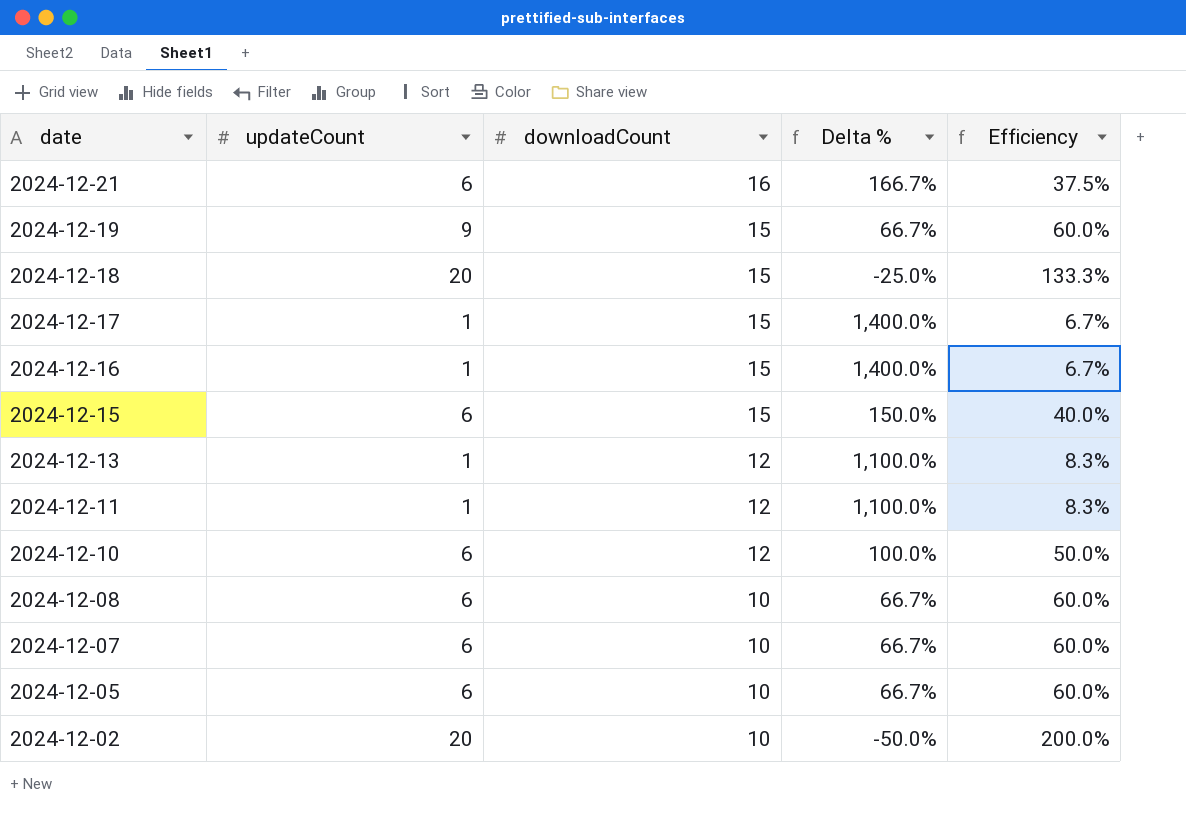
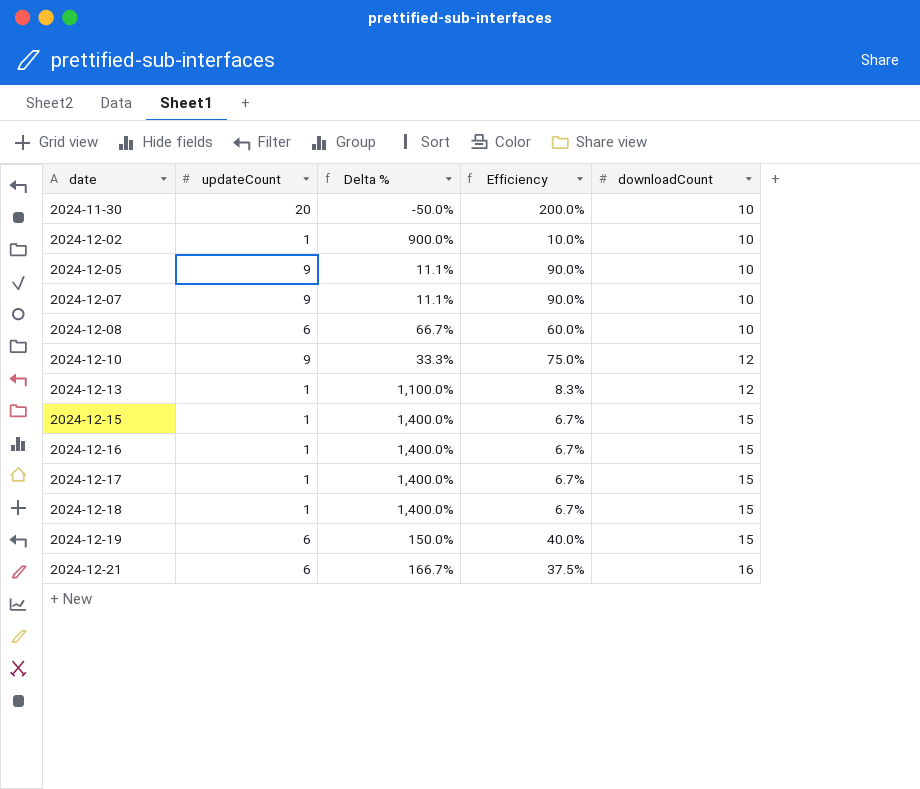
row order: date descending -> date ascending
column downloadCount | position: 3 -> 5
row 2024-12-11: 1 | 12 | 1,100.0% | 8.3% -> none
row 2024-11-30: none -> 20 | -50.0% | 200.0% | 10
2024-12-02 | updateCount: 20 -> 1
2024-12-02 | Delta %: -50.0% -> 900.0%
2024-12-02 | Efficiency: 200.0% -> 10.0%
2024-12-05 | updateCount: 6 -> 9
2024-12-05 | Delta %: 66.7% -> 11.1%
2024-12-05 | Efficiency: 60.0% -> 90.0%
2024-12-07 | updateCount: 6 -> 9
2024-12-07 | Delta %: 66.7% -> 11.1%
2024-12-07 | Efficiency: 60.0% -> 90.0%
2024-12-10 | updateCount: 6 -> 9
2024-12-10 | Delta %: 100.0% -> 33.3%
2024-12-10 | Efficiency: 50.0% -> 75.0%
2024-12-15 | updateCount: 6 -> 1
2024-12-15 | Delta %: 150.0% -> 1,400.0%
2024-12-15 | Efficiency: 40.0% -> 6.7%
2024-12-18 | updateCount: 20 -> 1
2024-12-18 | Delta %: -25.0% -> 1,400.0%
2024-12-18 | Efficiency: 133.3% -> 6.7%
2024-12-19 | updateCount: 9 -> 6
2024-12-19 | Delta %: 66.7% -> 150.0%
2024-12-19 | Efficiency: 60.0% -> 40.0%

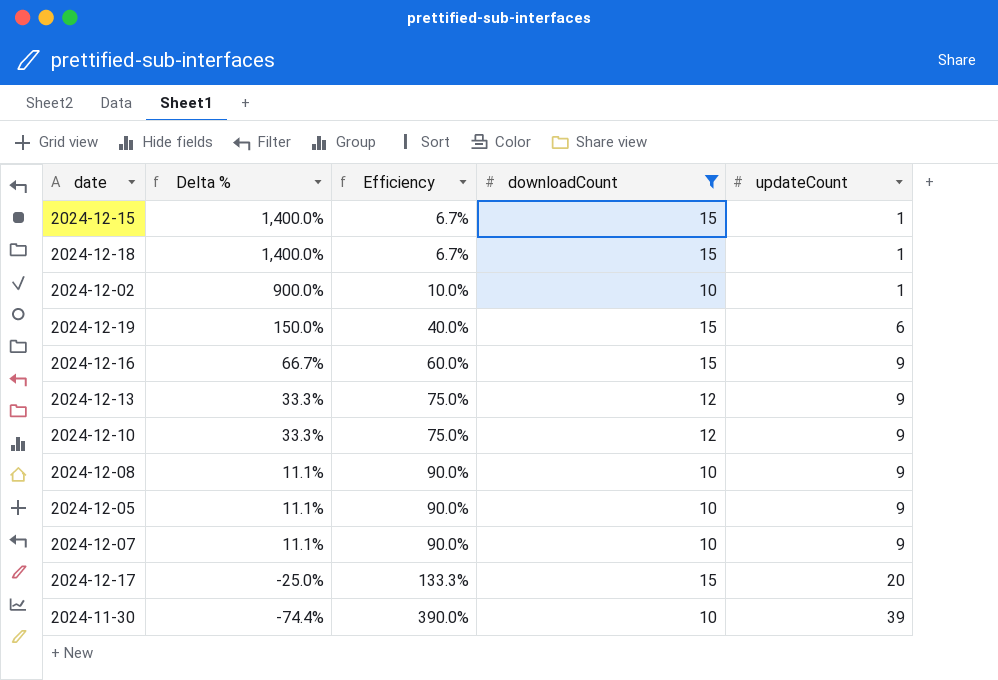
filter: none -> downloadCount != 16
row order: date ascending -> Delta % descending
column updateCount | position: 2 -> 5
2024-12-16 | Delta %: 1,400.0% -> 66.7%
2024-12-16 | Efficiency: 6.7% -> 60.0%
2024-12-16 | updateCount: 1 -> 9
2024-12-13 | Delta %: 1,100.0% -> 33.3%
2024-12-13 | Efficiency: 8.3% -> 75.0%
2024-12-13 | updateCount: 1 -> 9
2024-12-08 | Delta %: 66.7% -> 11.1%
2024-12-08 | Efficiency: 60.0% -> 90.0%
2024-12-08 | updateCount: 6 -> 9
2024-12-17 | Delta %: 1,400.0% -> -25.0%
2024-12-17 | Efficiency: 6.7% -> 133.3%
2024-12-17 | updateCount: 1 -> 20
2024-11-30 | Delta %: -50.0% -> -74.4%
2024-11-30 | Efficiency: 200.0% -> 390.0%
2024-11-30 | updateCount: 20 -> 39

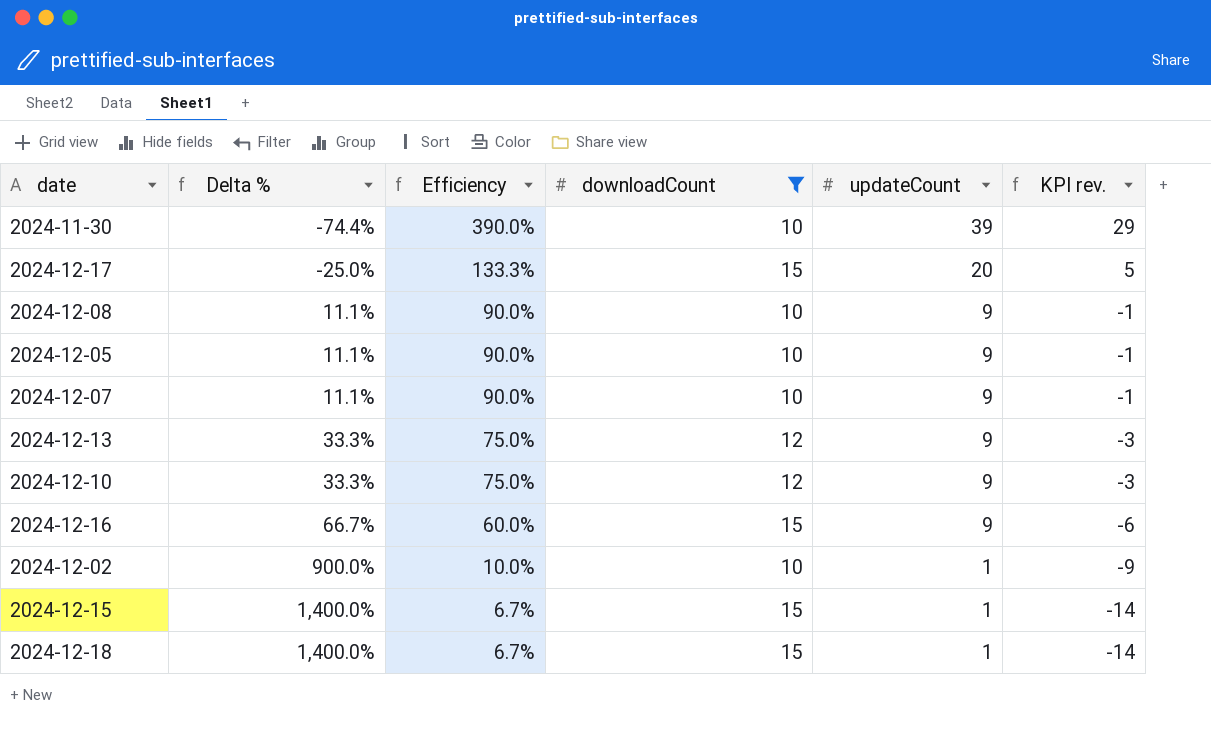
row order: Delta % descending -> Delta % ascending
column KPI rev. | formula: none -> [updateCount] - [downloadCount]
row 2024-12-19: 150.0% | 40.0% | 15 | 6 -> none

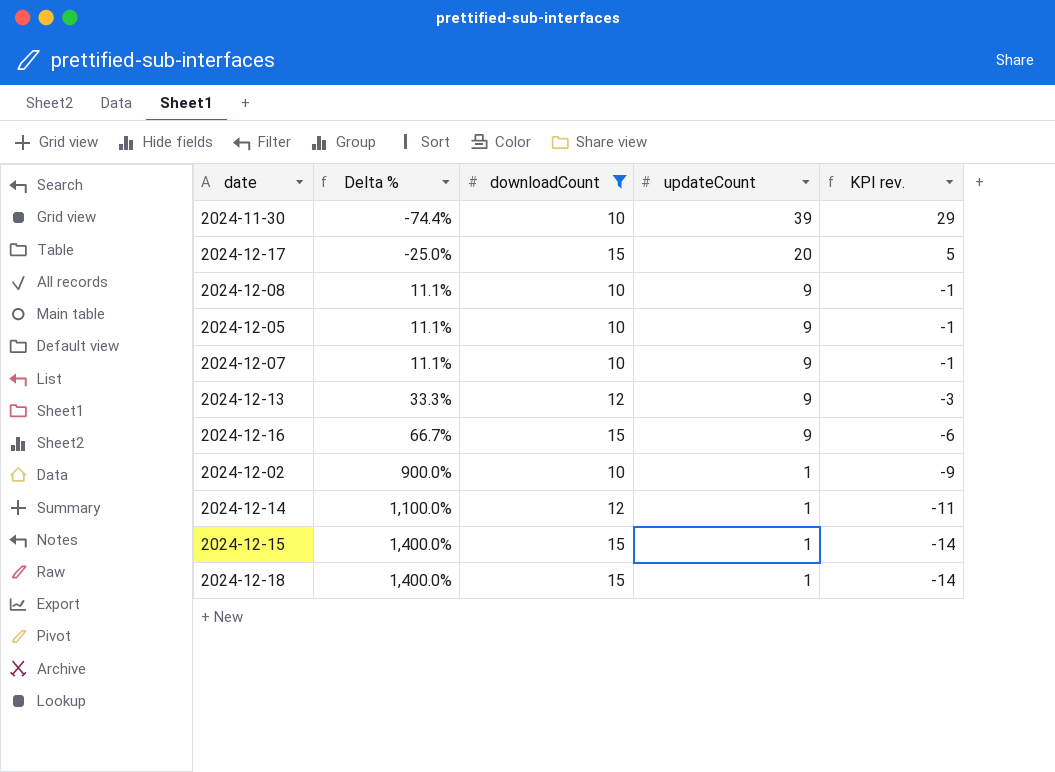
column Efficiency | formula: [updateCount] / [downloadCount] -> none
row 2024-12-10: 33.3% | 75.0% | 12 | 9 | -3 -> none
row 2024-12-14: none -> 1,100.0% | 12 | 1 | -11

